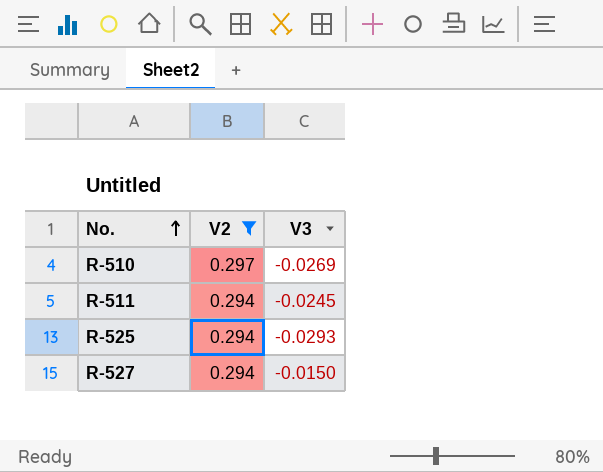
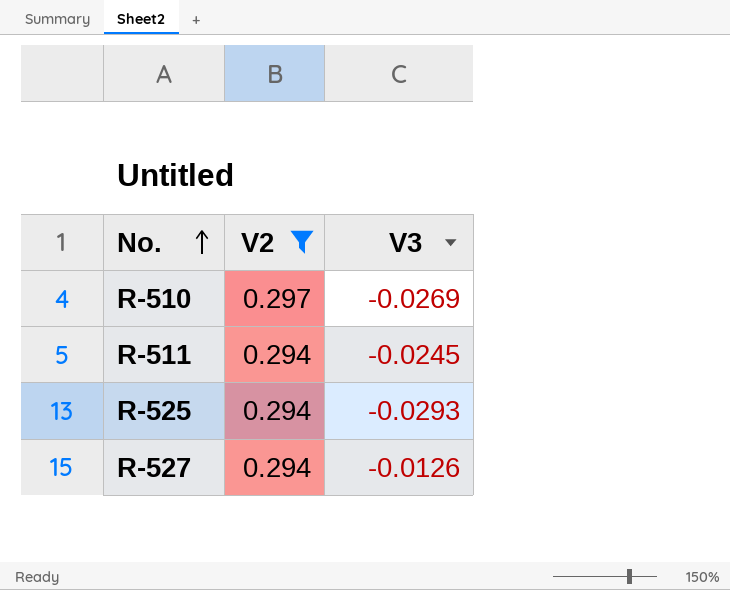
R-527 | V3: -0.0150 -> -0.0126

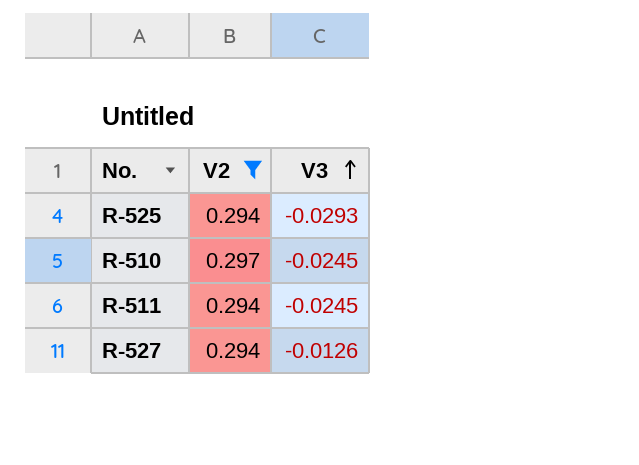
row order: No. ascending -> V3 ascending
R-510 | V3: -0.0269 -> -0.0245

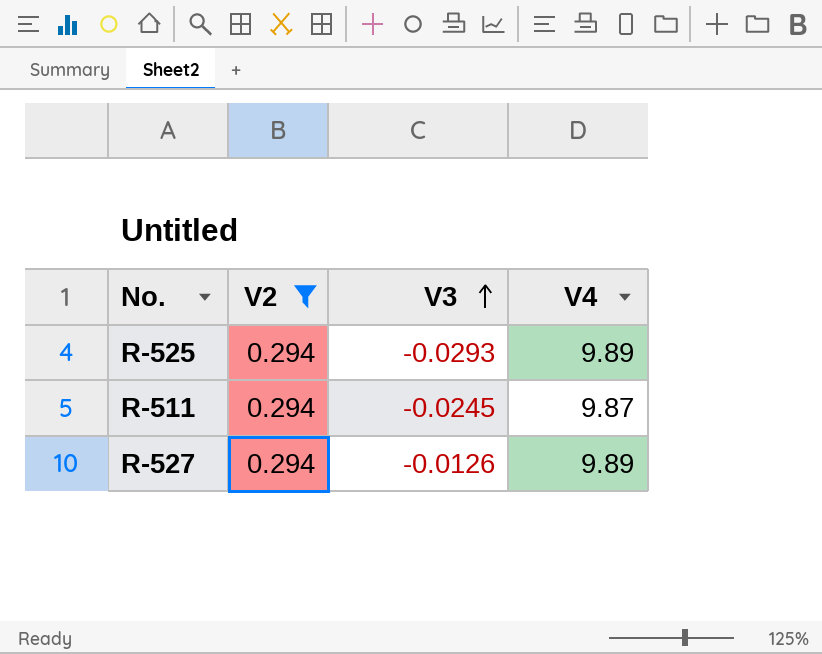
column V4 | position: none -> 4
row R-510: 0.297 | -0.0245 -> none

